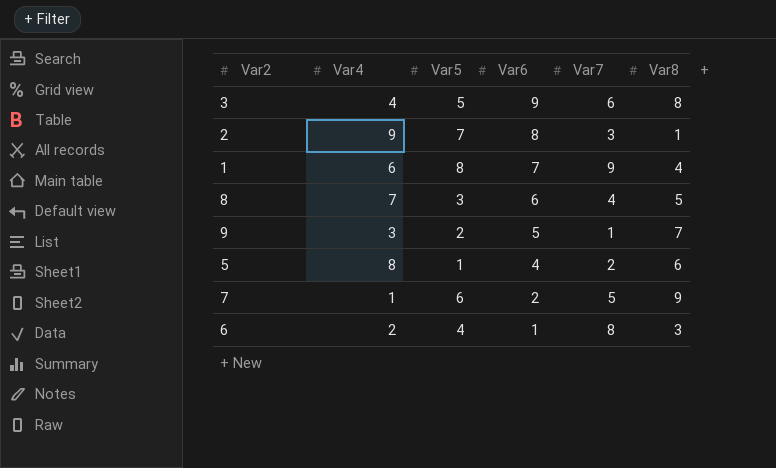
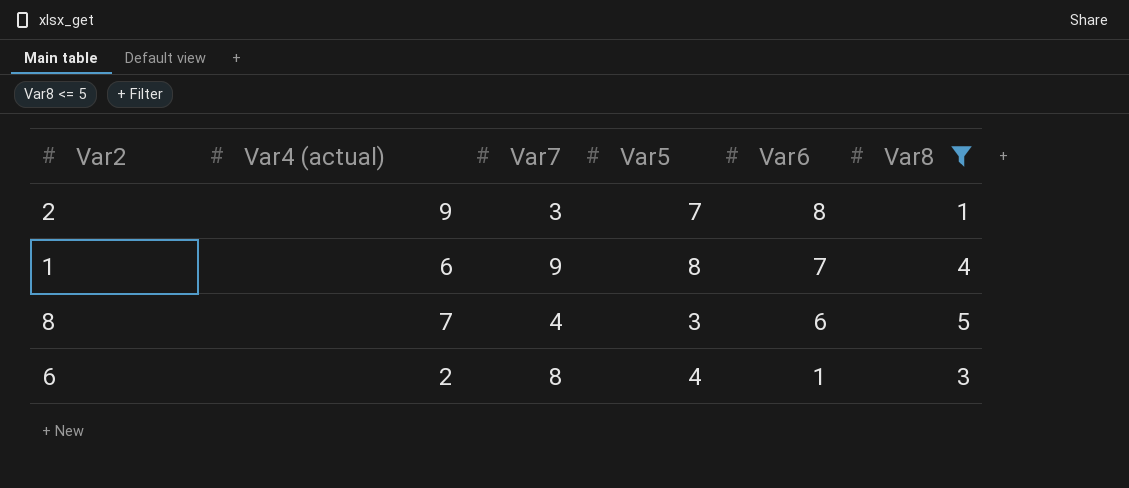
filter: none -> Var8 <= 5
column name: Var4 -> Var4 (actual)
column Var7 | position: 5 -> 3

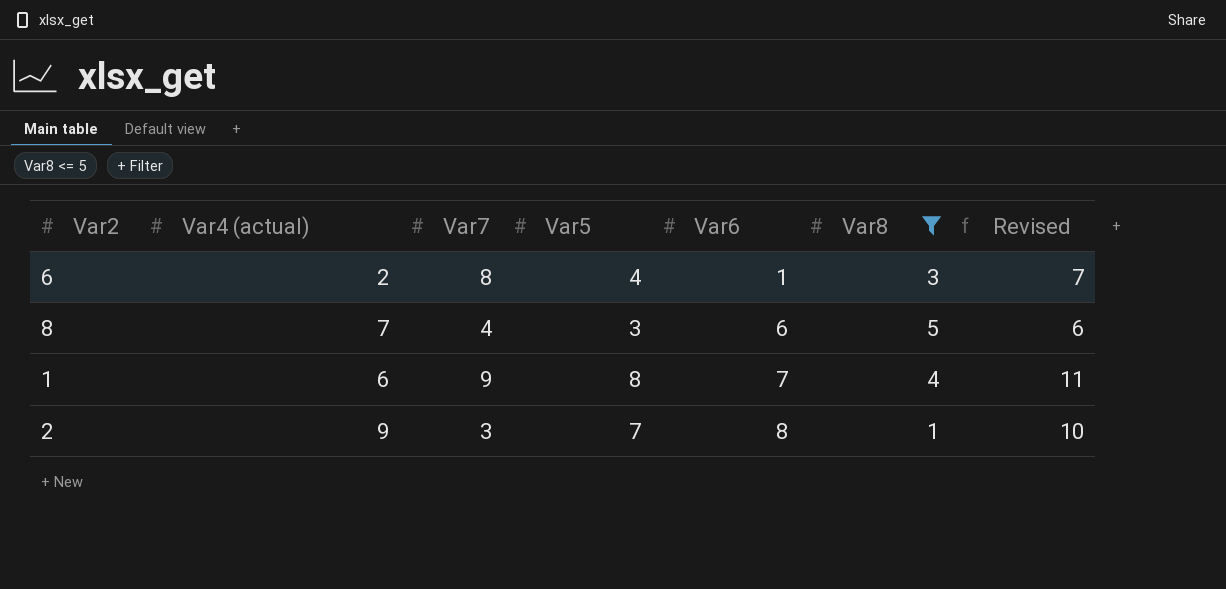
row order: Var6 descending -> Var6 ascending
column Revised | formula: none -> [Var5] + 3

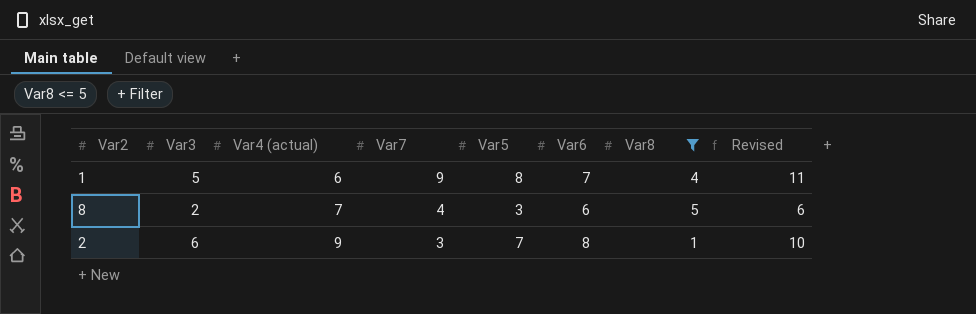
row order: Var6 ascending -> Var4 (actual) ascending
column Var3 | position: none -> 2
row 6: 2 | 8 | 4 | 1 | 3 | 7 -> none

